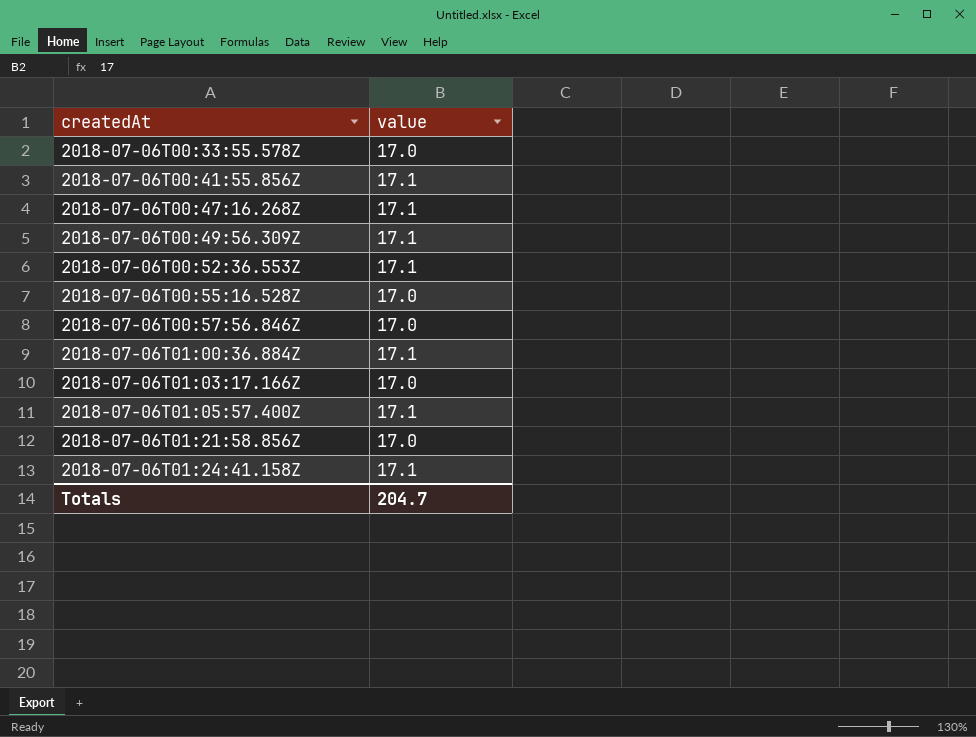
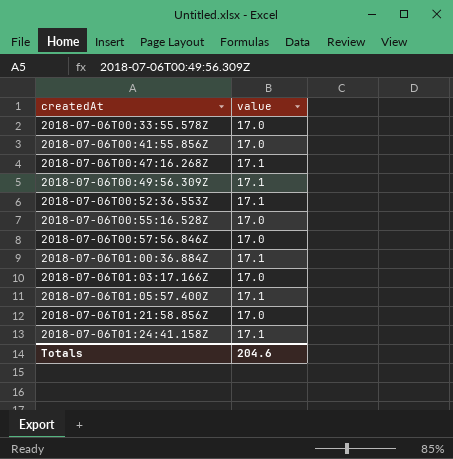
2018-07-06T00:41:55.856Z | value: 17.1 -> 17.0
Totals | value: 204.7 -> 204.6

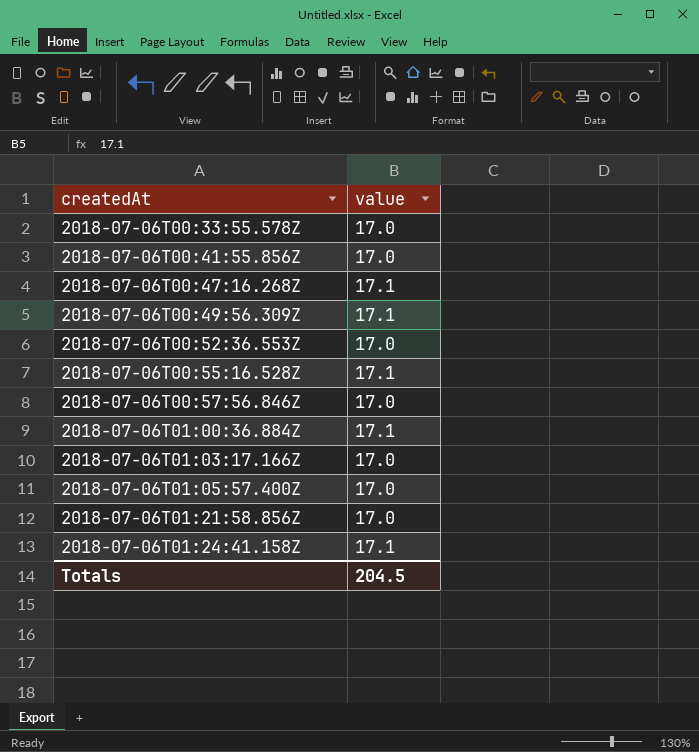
2018-07-06T00:52:36.553Z | value: 17.1 -> 17.0
2018-07-06T00:55:16.528Z | value: 17.0 -> 17.1
2018-07-06T01:05:57.400Z | value: 17.1 -> 17.0
Totals | value: 204.6 -> 204.5

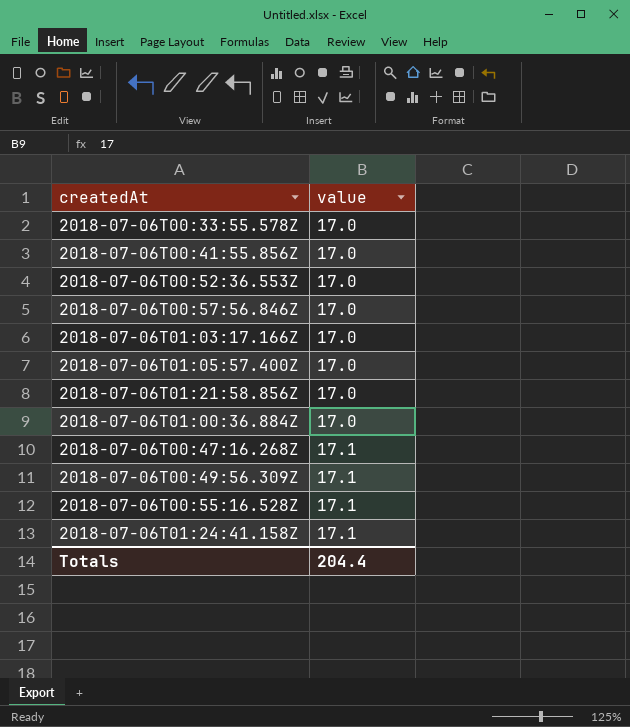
row order: createdAt ascending -> value ascending
2018-07-06T01:00:36.884Z | value: 17.1 -> 17.0
Totals | value: 204.5 -> 204.4

